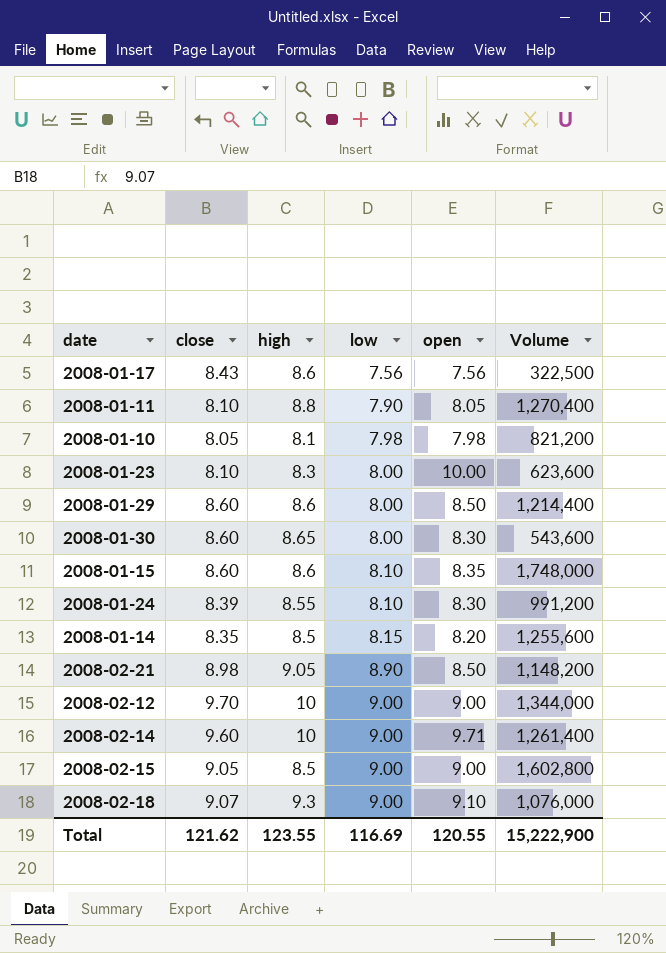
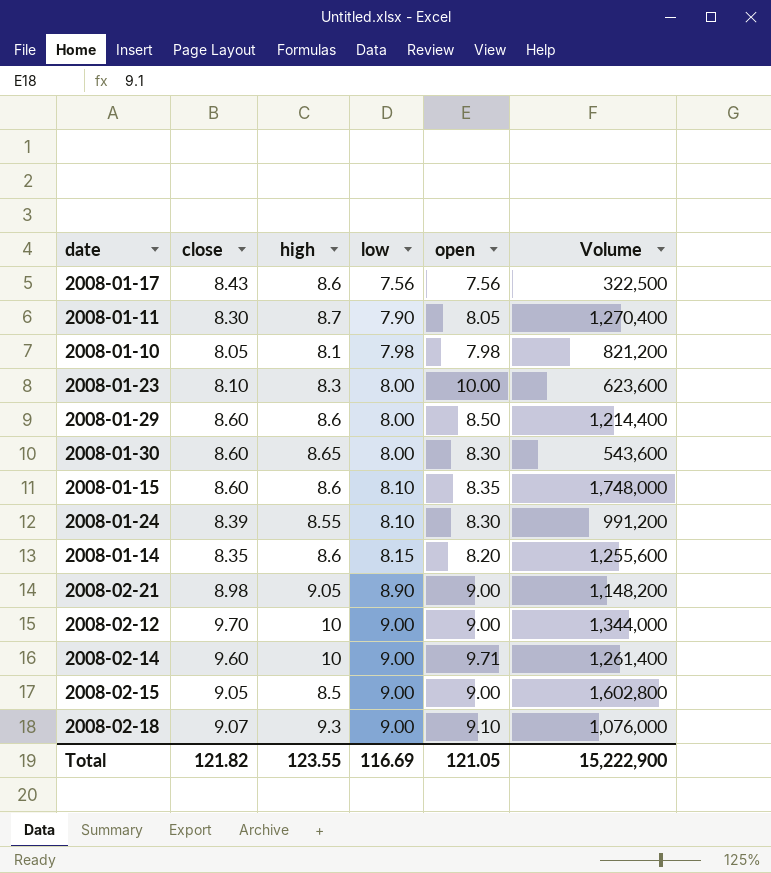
2008-01-11 | close: 8.10 -> 8.30
2008-01-11 | high: 8.8 -> 8.7
2008-01-14 | high: 8.5 -> 8.6
2008-02-21 | open: 8.50 -> 9.00
Total | close: 121.62 -> 121.82
Total | open: 120.55 -> 121.05

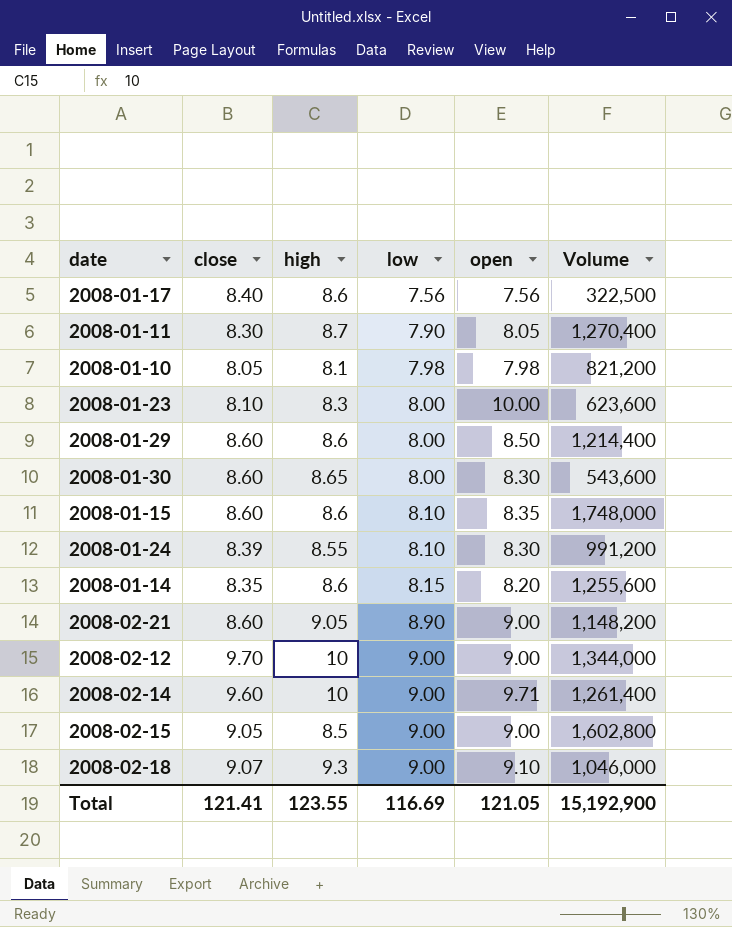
2008-01-17 | close: 8.43 -> 8.40
2008-02-21 | close: 8.98 -> 8.60
2008-02-18 | Volume: 1,076,000 -> 1,046,000
Total | close: 121.82 -> 121.41
Total | Volume: 15,222,900 -> 15,192,900

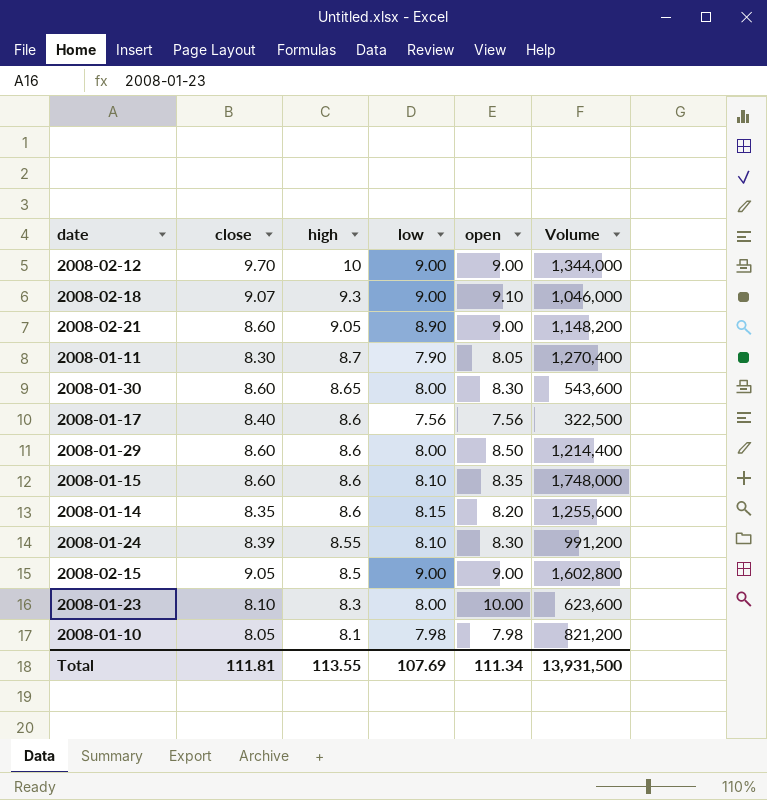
row order: low ascending -> high descending
row 2008-02-14: 9.60 | 10 | 9.00 | 9.71 | 1,261,400 -> none
Total | close: 121.41 -> 111.81
Total | high: 123.55 -> 113.55
Total | low: 116.69 -> 107.69
Total | open: 121.05 -> 111.34
Total | Volume: 15,192,900 -> 13,931,500

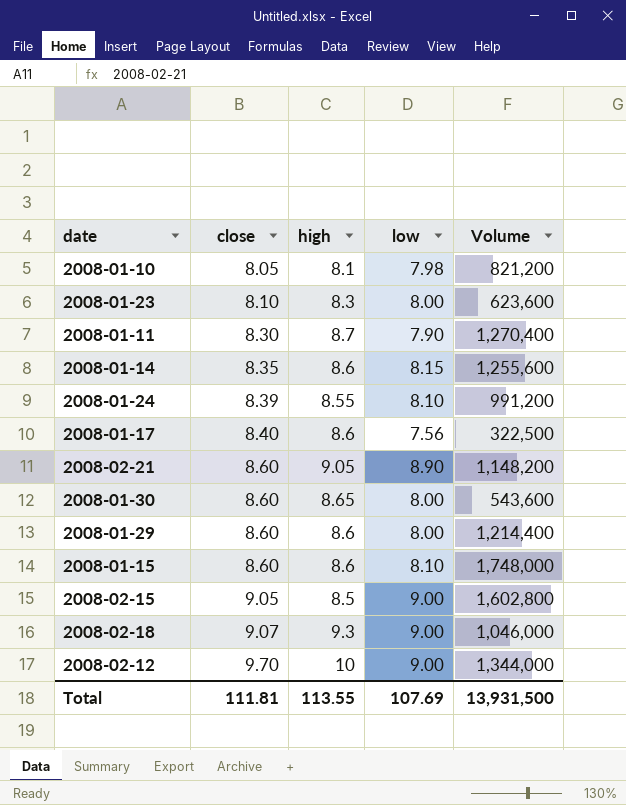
row order: high descending -> close ascending
column open | position: 5 -> none

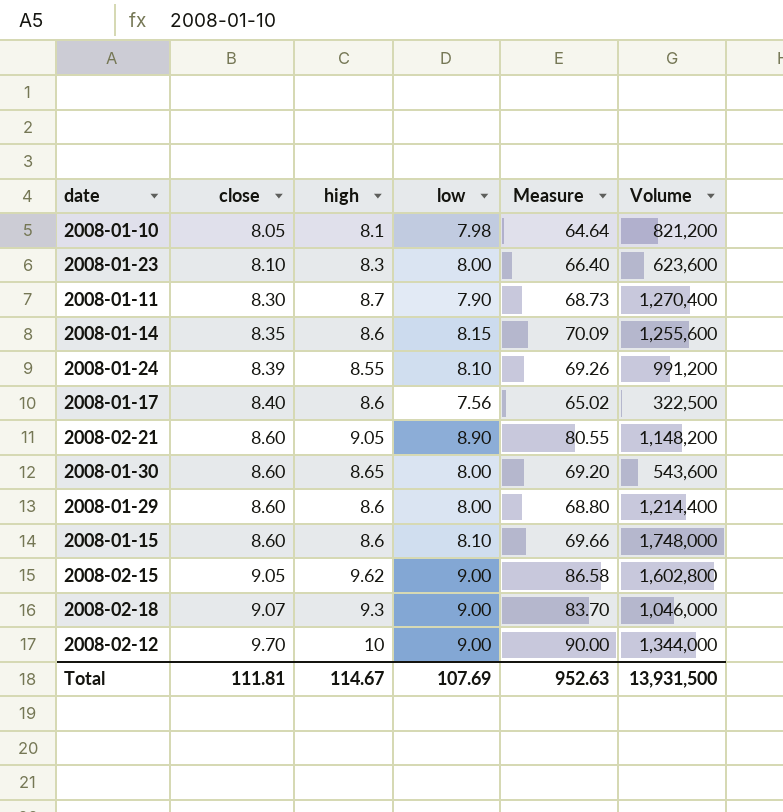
column Measure | formula: none -> [high] * [low]
2008-02-15 | high: 8.5 -> 9.62
Total | high: 113.55 -> 114.67

